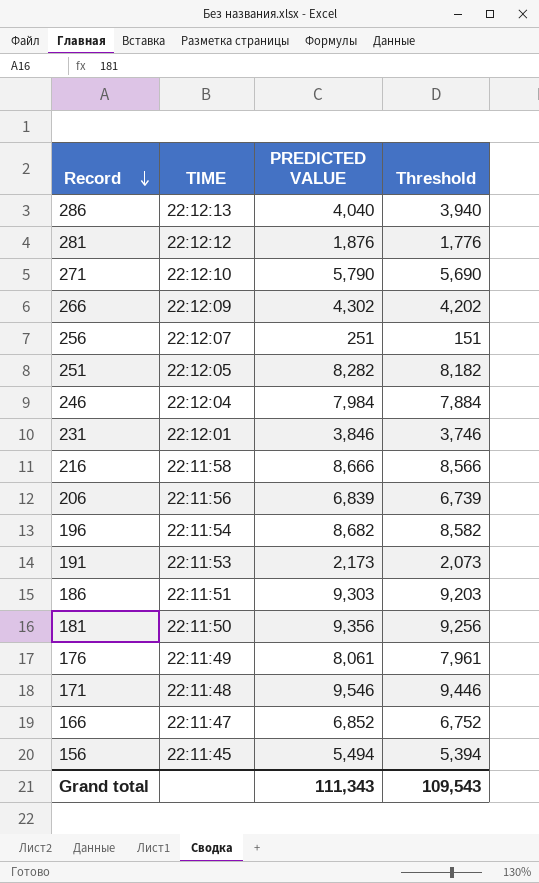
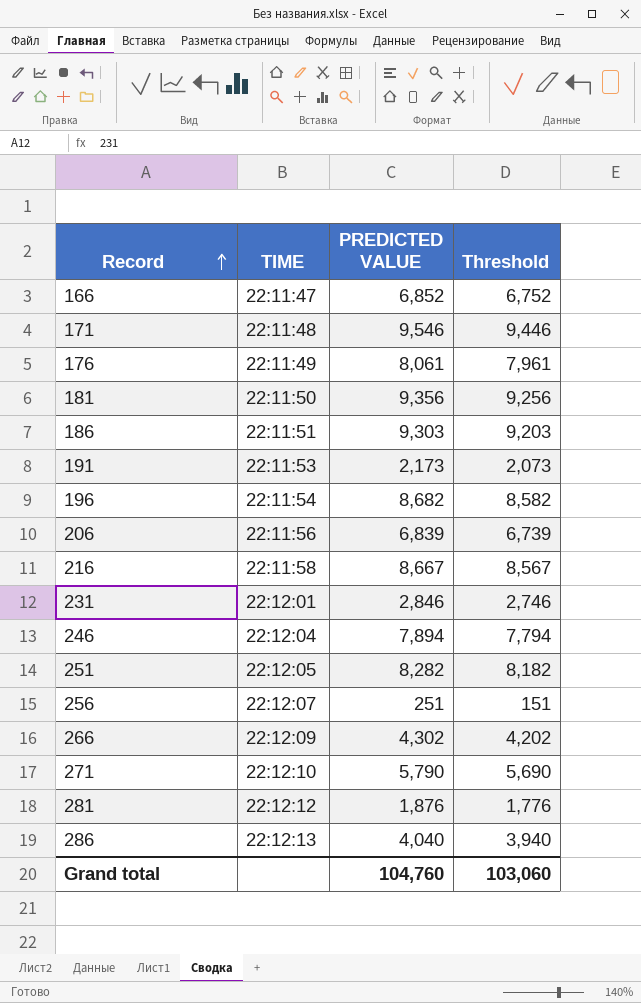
row order: Record descending -> Record ascending
row 156: 22:11:45 | 5,494 | 5,394 -> none
216 | PREDICTED VALUE: 8,666 -> 8,667
216 | Threshold: 8,566 -> 8,567
231 | PREDICTED VALUE: 3,846 -> 2,846
231 | Threshold: 3,746 -> 2,746
246 | PREDICTED VALUE: 7,984 -> 7,894
246 | Threshold: 7,884 -> 7,794
Grand total | PREDICTED VALUE: 111,343 -> 104,760
Grand total | Threshold: 109,543 -> 103,060

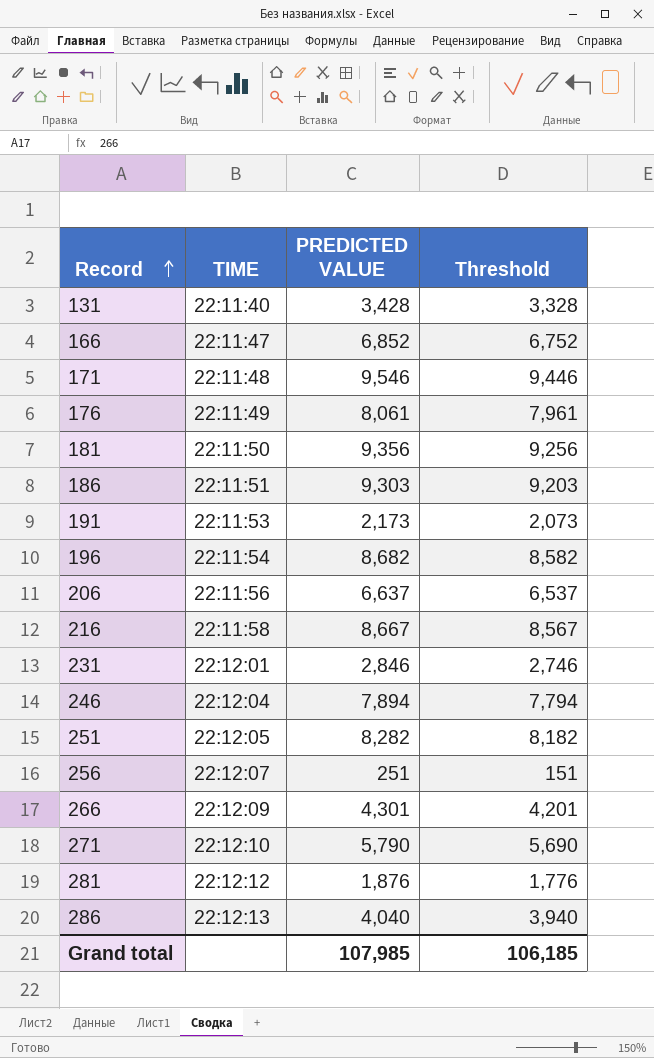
row 131: none -> 22:11:40 | 3,428 | 3,328
206 | PREDICTED VALUE: 6,839 -> 6,637
206 | Threshold: 6,739 -> 6,537
266 | PREDICTED VALUE: 4,302 -> 4,301
266 | Threshold: 4,202 -> 4,201
Grand total | PREDICTED VALUE: 104,760 -> 107,985
Grand total | Threshold: 103,060 -> 106,185

